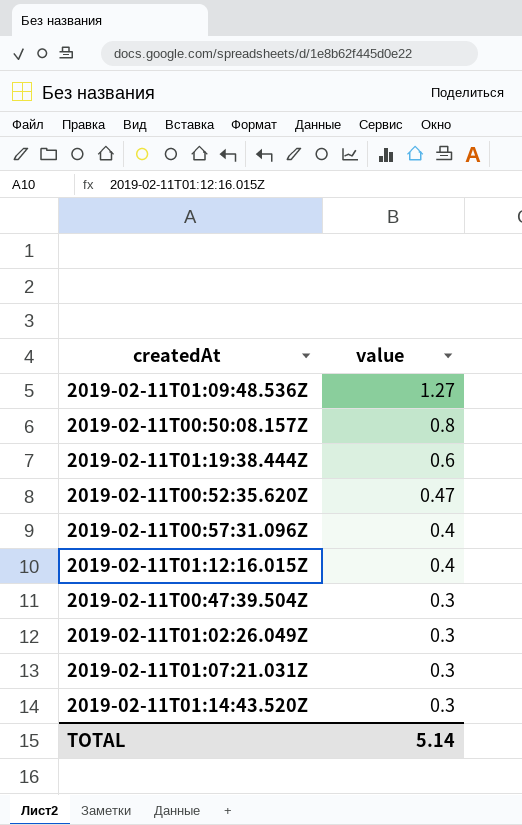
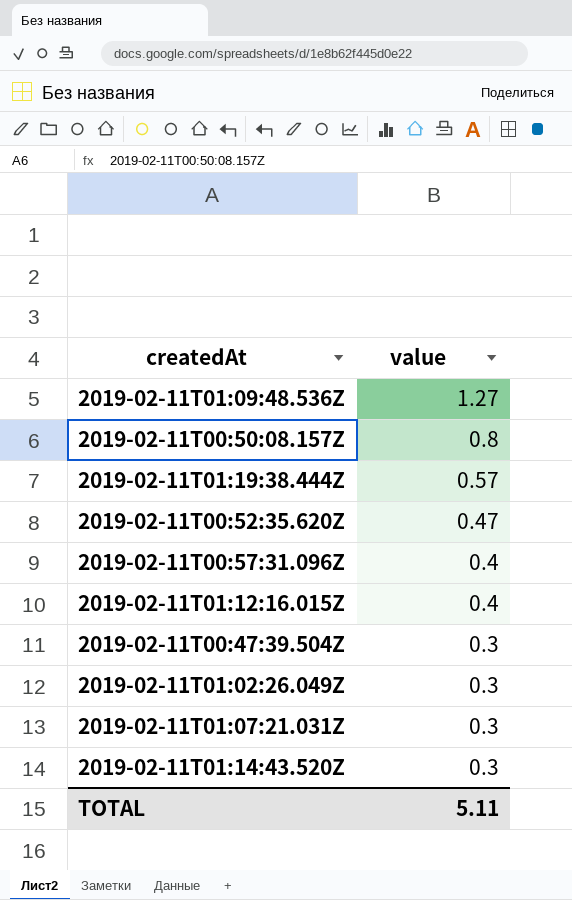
2019-02-11T01:19:38.444Z | value: 0.6 -> 0.57
TOTAL | value: 5.14 -> 5.11

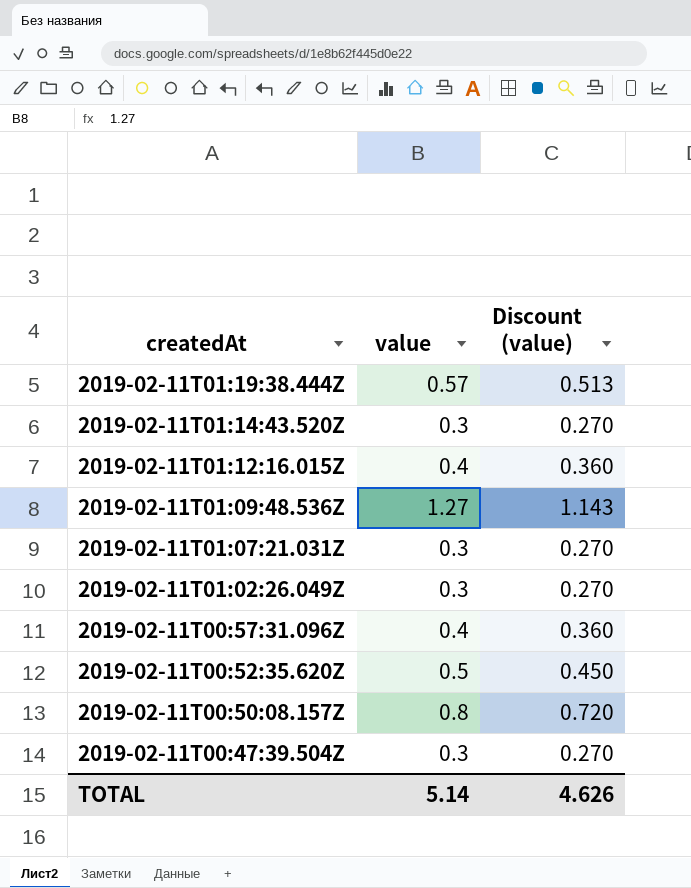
row order: value descending -> createdAt descending
column Discount (value) | formula: none -> [value] * 0.9
2019-02-11T00:52:35.620Z | value: 0.47 -> 0.5
TOTAL | value: 5.11 -> 5.14

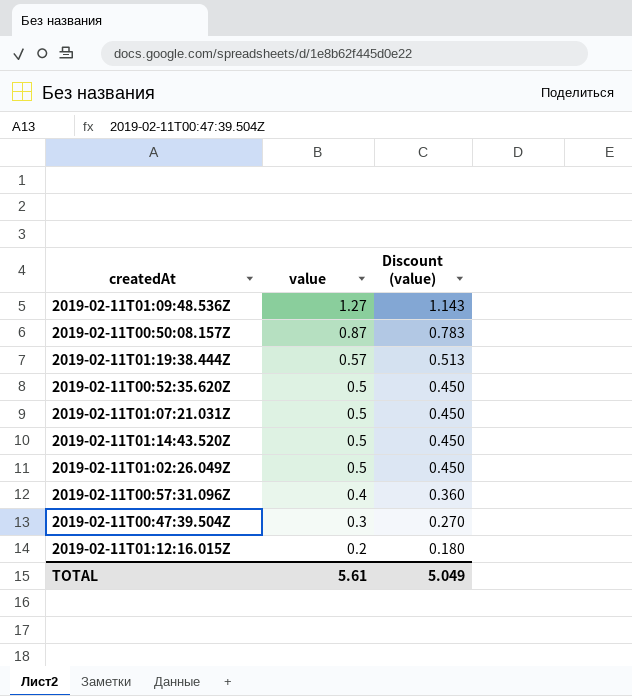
row order: createdAt descending -> value descending
2019-02-11T00:50:08.157Z | value: 0.8 -> 0.87
2019-02-11T00:50:08.157Z | Discount (value): 0.720 -> 0.783
2019-02-11T01:07:21.031Z | value: 0.3 -> 0.5
2019-02-11T01:07:21.031Z | Discount (value): 0.270 -> 0.450
2019-02-11T01:14:43.520Z | value: 0.3 -> 0.5
2019-02-11T01:14:43.520Z | Discount (value): 0.270 -> 0.450
2019-02-11T01:02:26.049Z | value: 0.3 -> 0.5
2019-02-11T01:02:26.049Z | Discount (value): 0.270 -> 0.450
2019-02-11T01:12:16.015Z | value: 0.4 -> 0.2
2019-02-11T01:12:16.015Z | Discount (value): 0.360 -> 0.180
TOTAL | value: 5.14 -> 5.61
TOTAL | Discount (value): 4.626 -> 5.049

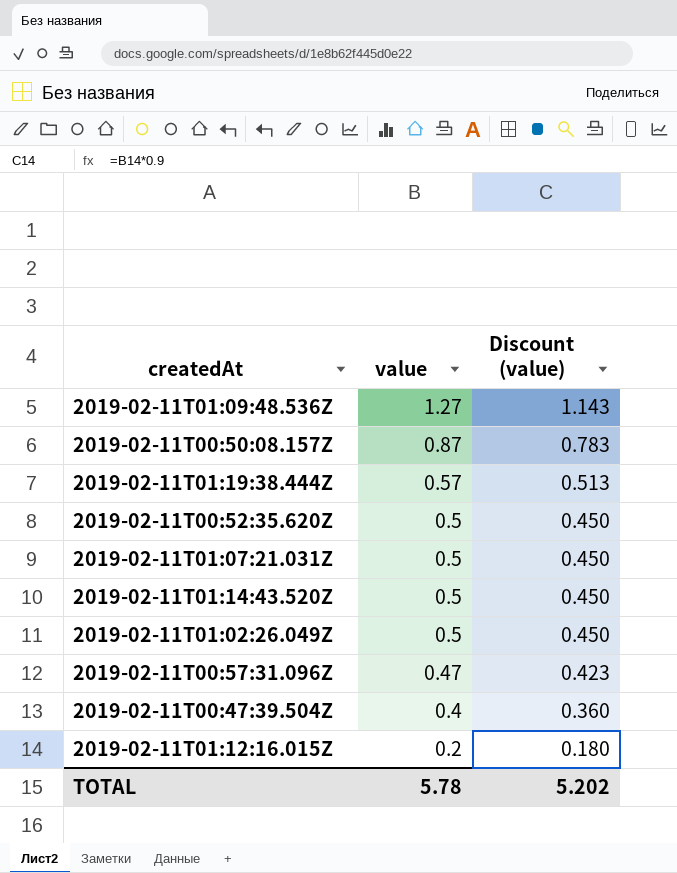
2019-02-11T00:57:31.096Z | value: 0.4 -> 0.47
2019-02-11T00:57:31.096Z | Discount (value): 0.360 -> 0.423
2019-02-11T00:47:39.504Z | value: 0.3 -> 0.4
2019-02-11T00:47:39.504Z | Discount (value): 0.270 -> 0.360
TOTAL | value: 5.61 -> 5.78
TOTAL | Discount (value): 5.049 -> 5.202

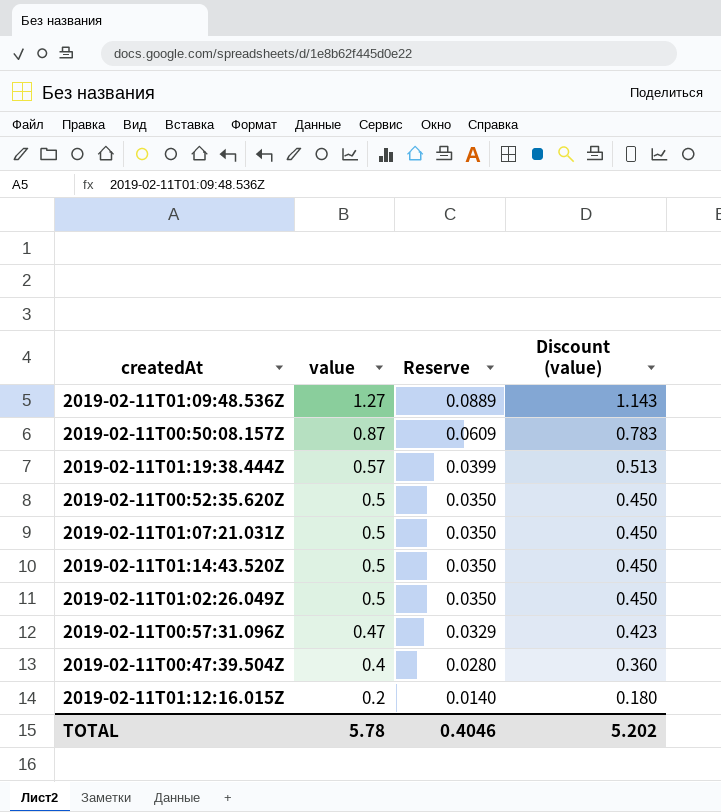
column Reserve | formula: none -> [value] * 0.07

